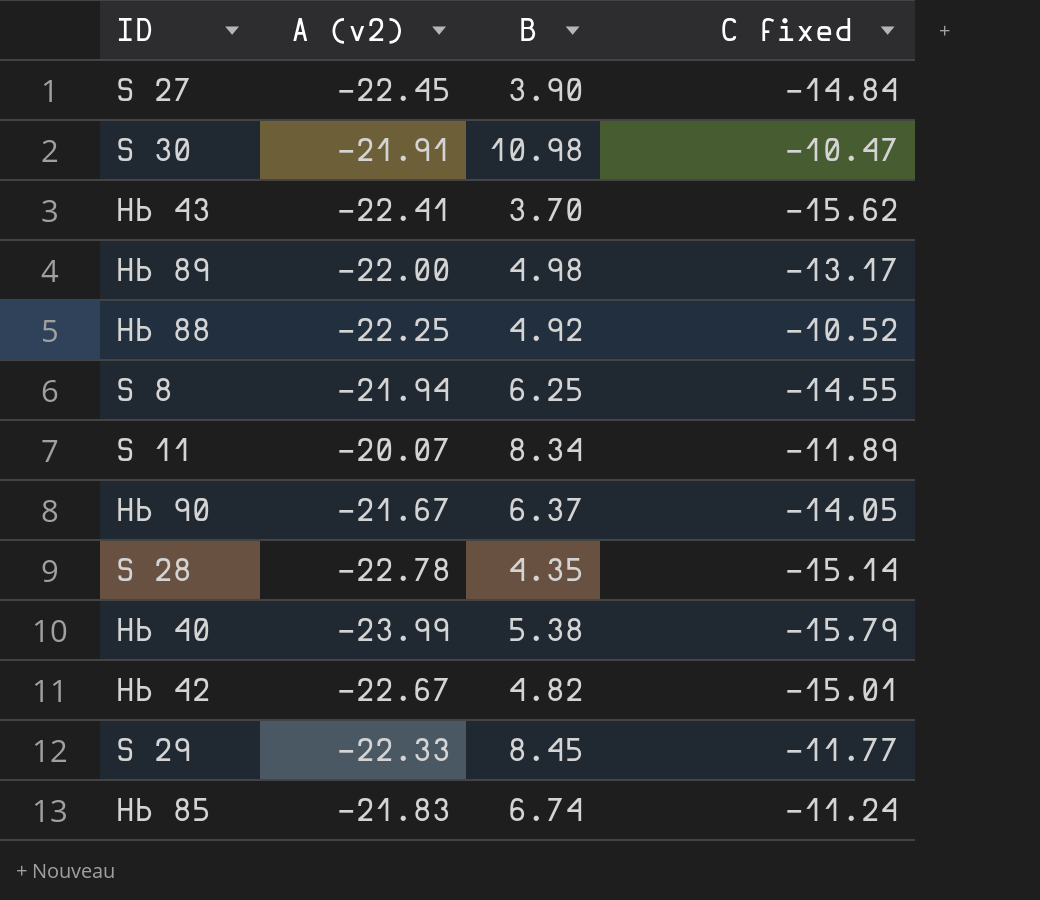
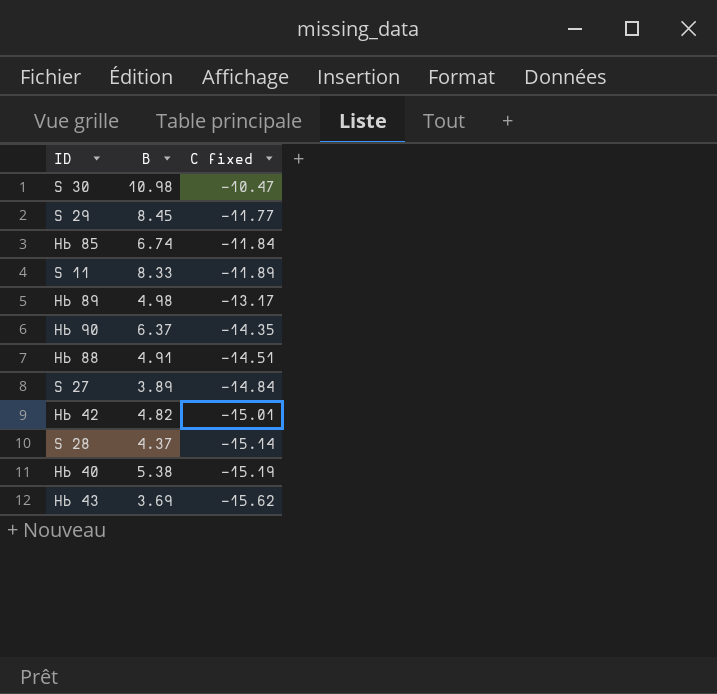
row order: none -> C fixed descending
column A (v2) | position: 2 -> none
row S 8: -21.94 | 6.25 | -14.55 -> none
Hb 85 | C fixed: -11.24 -> -11.84
S 11 | B: 8.34 -> 8.33
Hb 90 | C fixed: -14.05 -> -14.35
Hb 88 | B: 4.92 -> 4.91
Hb 88 | C fixed: -10.52 -> -14.51
S 27 | B: 3.90 -> 3.89
S 28 | B: 4.35 -> 4.37
Hb 40 | C fixed: -15.79 -> -15.19
Hb 43 | B: 3.70 -> 3.69

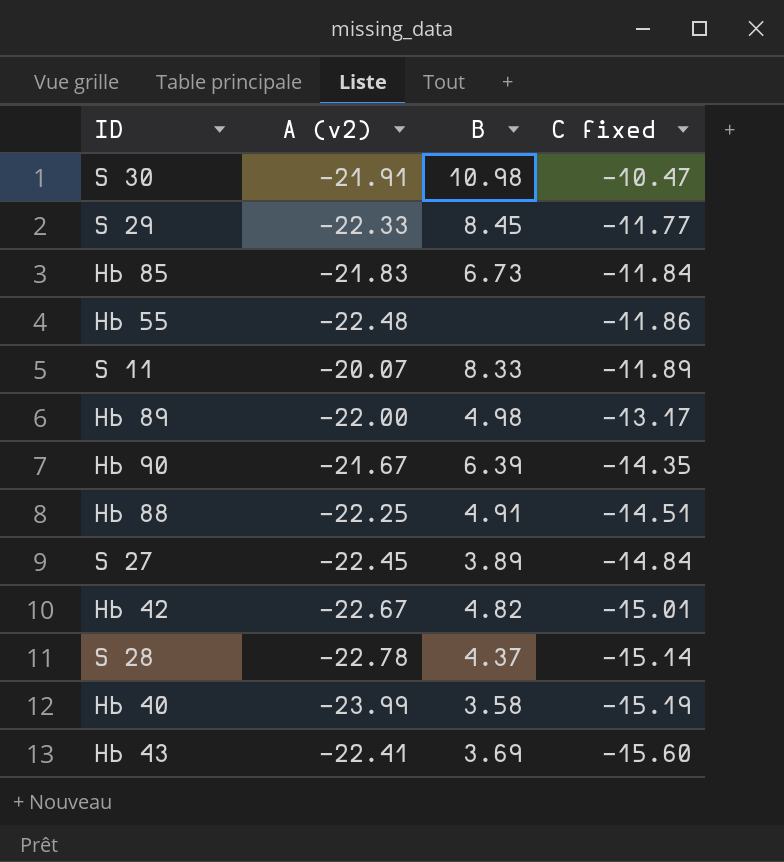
column A (v2) | position: none -> 2
Hb 85 | B: 6.74 -> 6.73
row Hb 55: none -> -22.48 | none | -11.86
Hb 90 | B: 6.37 -> 6.39
Hb 40 | B: 5.38 -> 3.58
Hb 43 | C fixed: -15.62 -> -15.60

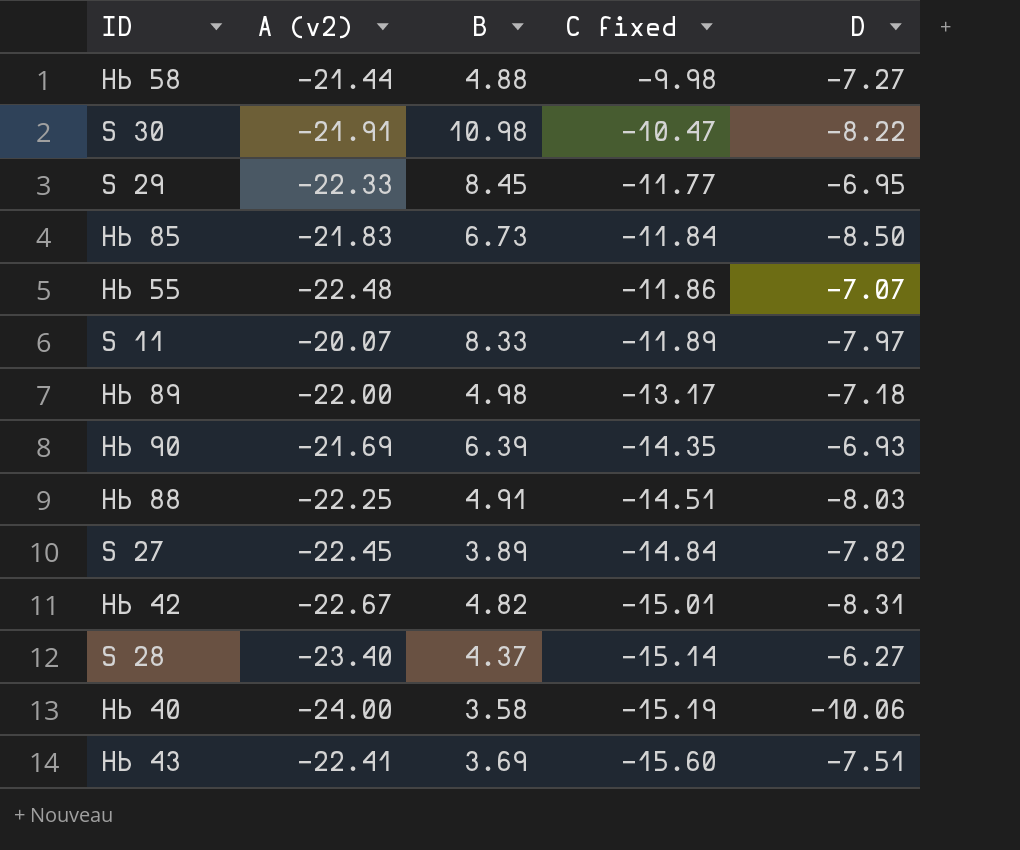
column D | position: none -> 5
row Hb 58: none -> -21.44 | 4.88 | -9.98 | -7.27
Hb 90 | A (v2): -21.67 -> -21.69
S 28 | A (v2): -22.78 -> -23.40
Hb 40 | A (v2): -23.99 -> -24.00

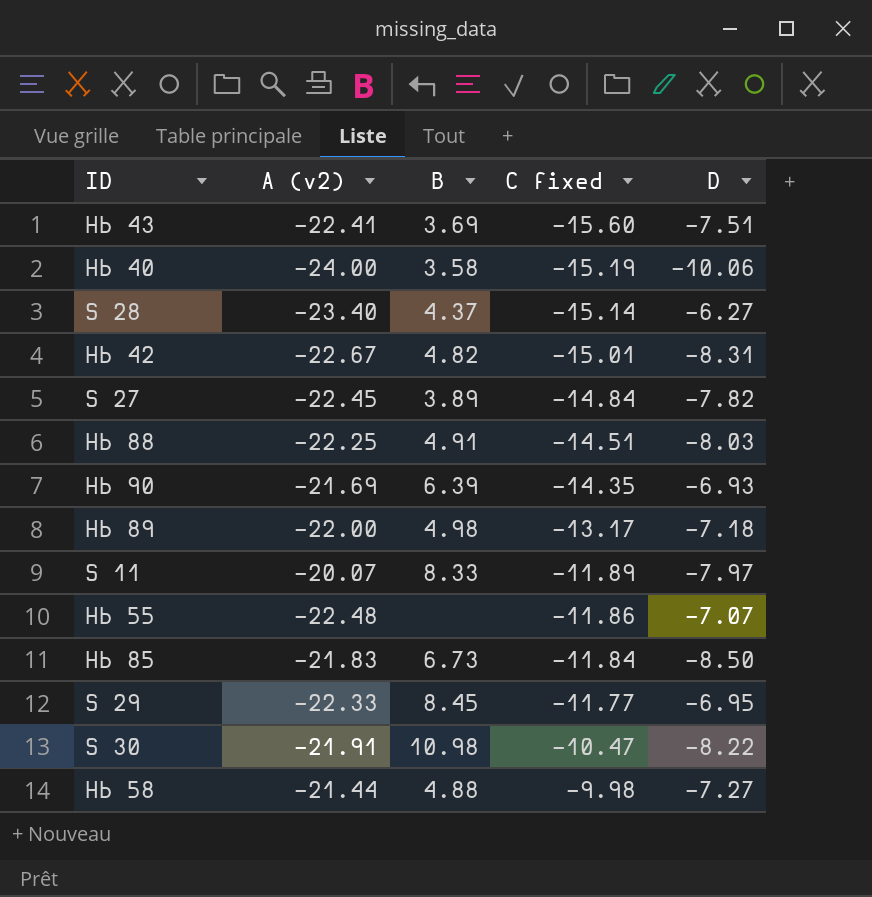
row order: C fixed descending -> C fixed ascending

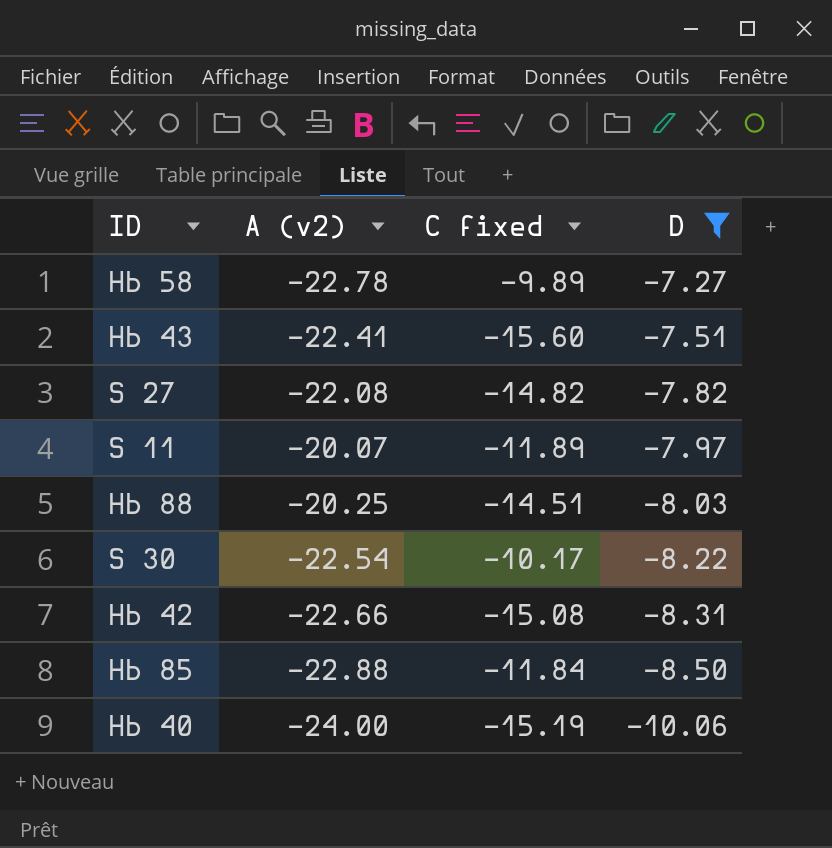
filter: none -> D <= -7.27
row order: C fixed ascending -> D descending
column B | position: 3 -> none
Hb 58 | A (v2): -21.44 -> -22.78
Hb 58 | C fixed: -9.98 -> -9.89
S 27 | A (v2): -22.45 -> -22.08
S 27 | C fixed: -14.84 -> -14.82
Hb 88 | A (v2): -22.25 -> -20.25
S 30 | A (v2): -21.91 -> -22.54
S 30 | C fixed: -10.47 -> -10.17
Hb 42 | A (v2): -22.67 -> -22.66
Hb 42 | C fixed: -15.01 -> -15.08
Hb 85 | A (v2): -21.83 -> -22.88

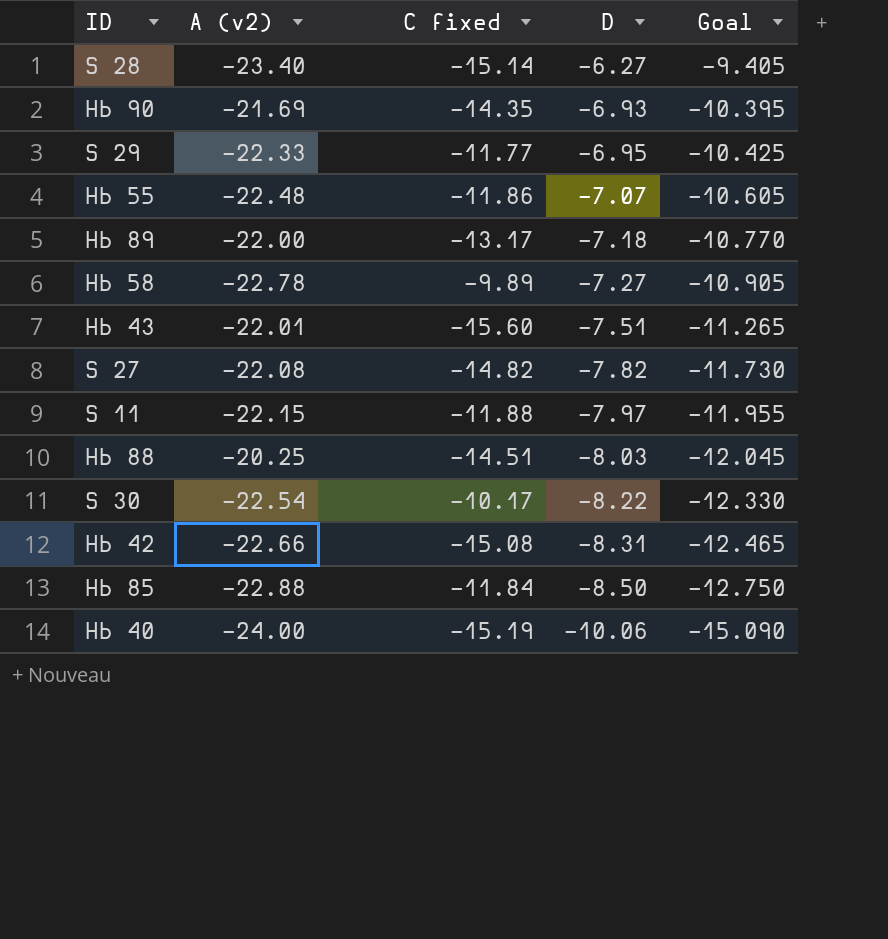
filter: D <= -7.27 -> none
column Goal | formula: none -> [D] * 1.5
Hb 43 | A (v2): -22.41 -> -22.01
S 11 | A (v2): -20.07 -> -22.15
S 11 | C fixed: -11.89 -> -11.88

